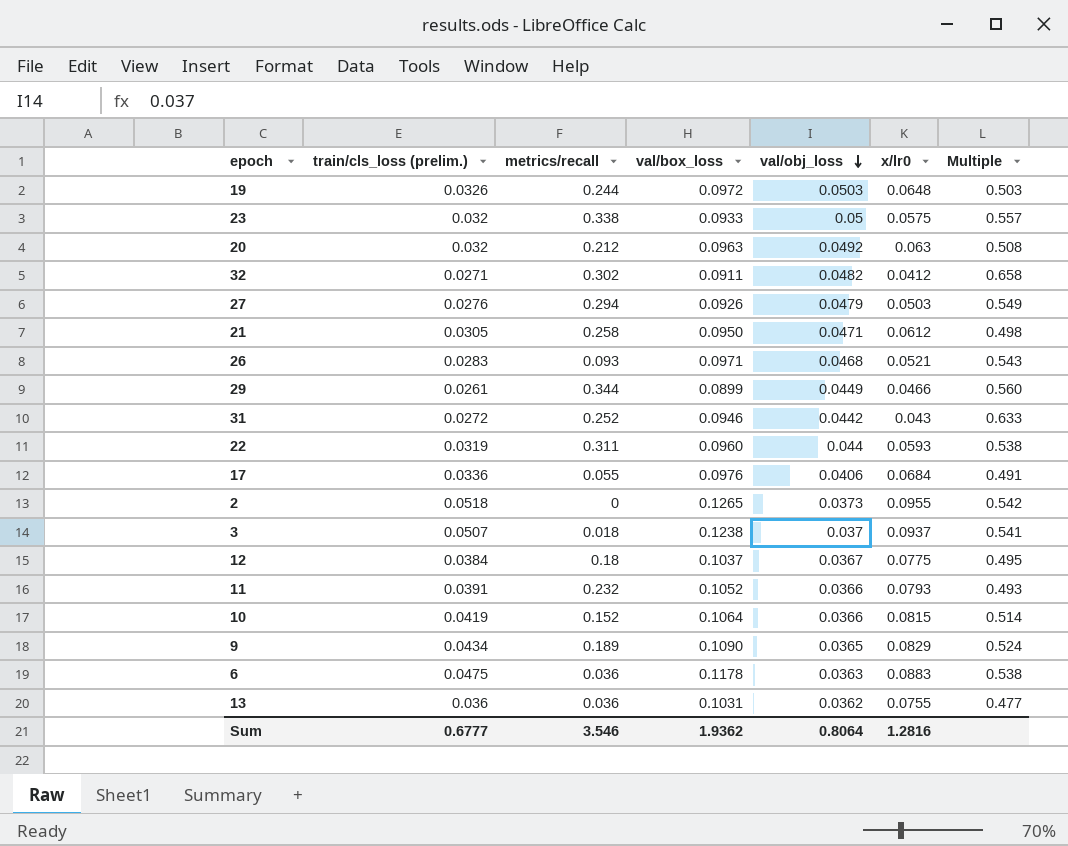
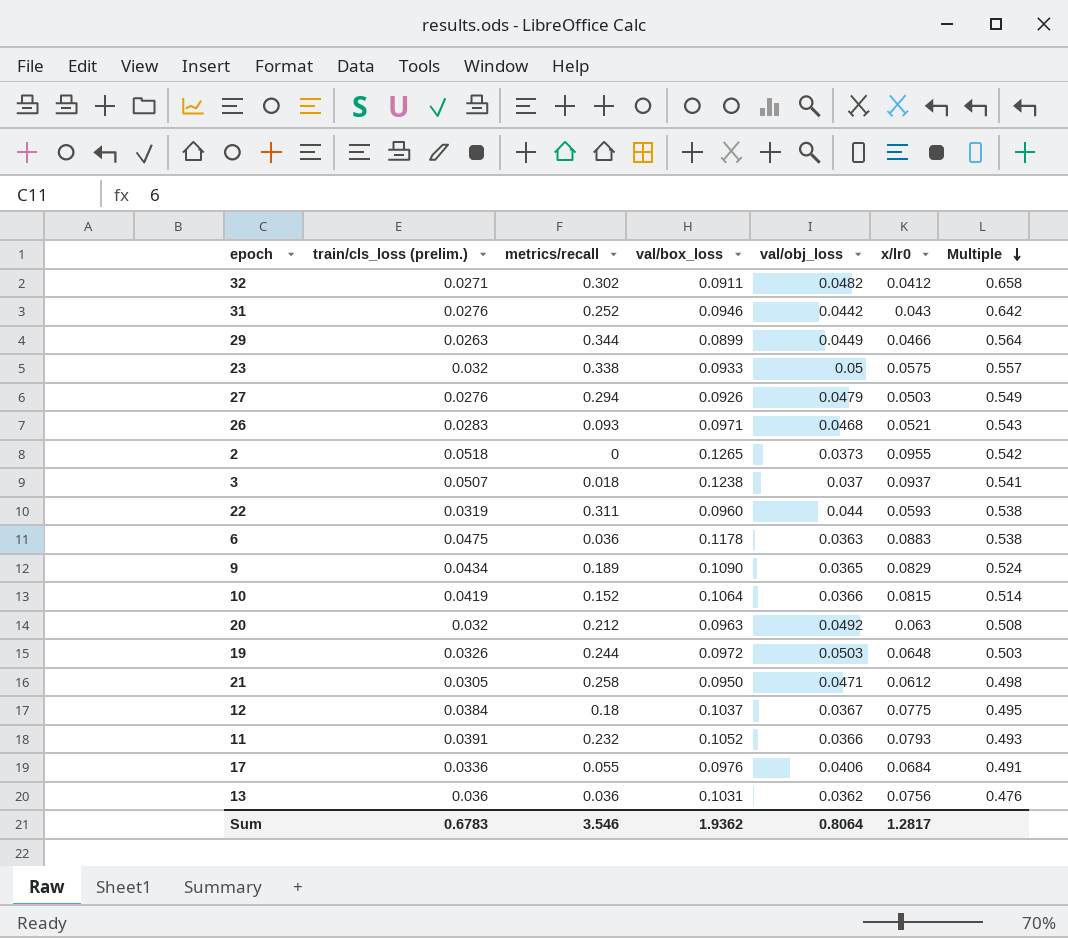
row order: val/obj_loss descending -> Multiple descending
31 | train/cls_loss (prelim.): 0.0272 -> 0.0276
31 | Multiple: 0.633 -> 0.642
29 | train/cls_loss (prelim.): 0.0261 -> 0.0263
29 | Multiple: 0.560 -> 0.564
13 | x/lr0: 0.0755 -> 0.0756
13 | Multiple: 0.477 -> 0.476
Sum | train/cls_loss (prelim.): 0.6777 -> 0.6783
Sum | x/lr0: 1.2816 -> 1.2817

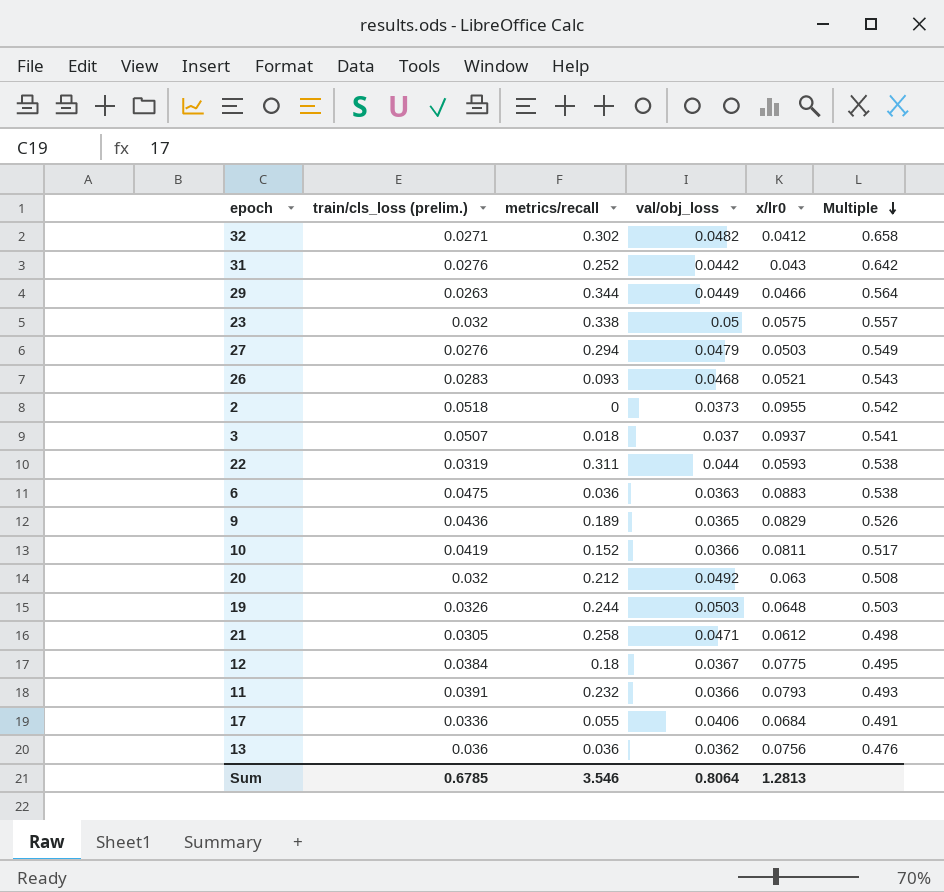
column val/box_loss | position: 4 -> none
9 | train/cls_loss (prelim.): 0.0434 -> 0.0436
9 | Multiple: 0.524 -> 0.526
10 | x/lr0: 0.0815 -> 0.0811
10 | Multiple: 0.514 -> 0.517
Sum | train/cls_loss (prelim.): 0.6783 -> 0.6785
Sum | x/lr0: 1.2817 -> 1.2813

